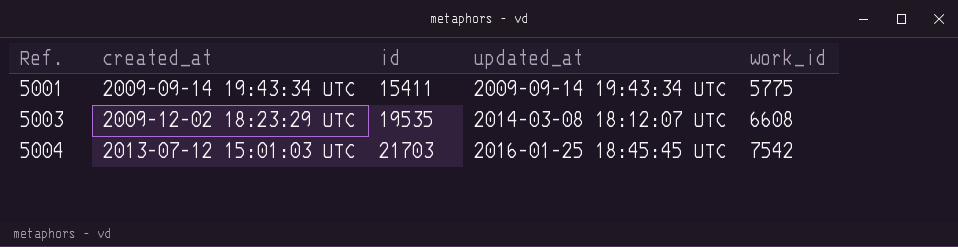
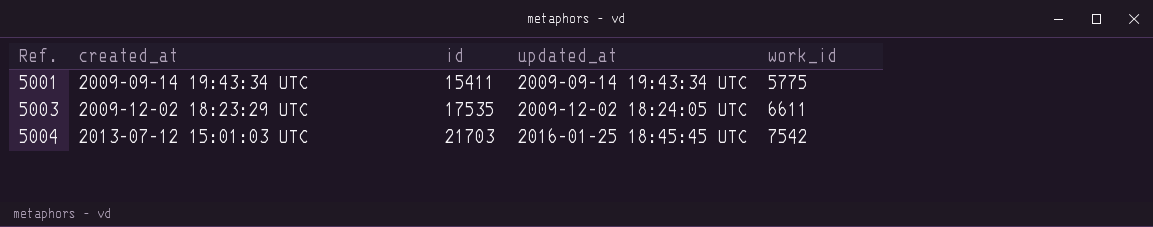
5003 | id: 19535 -> 17535
5003 | updated_at: 2014-03-08 18:12:07 UTC -> 2009-12-02 18:24:05 UTC
5003 | work_id: 6608 -> 6611

